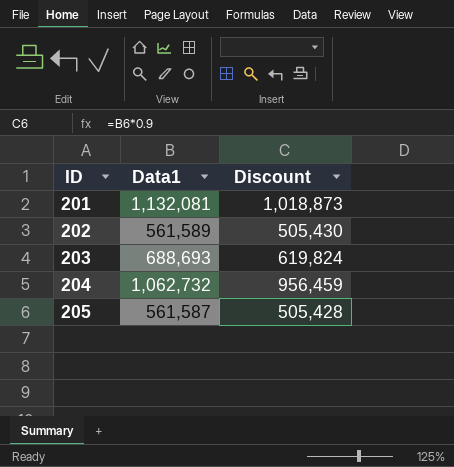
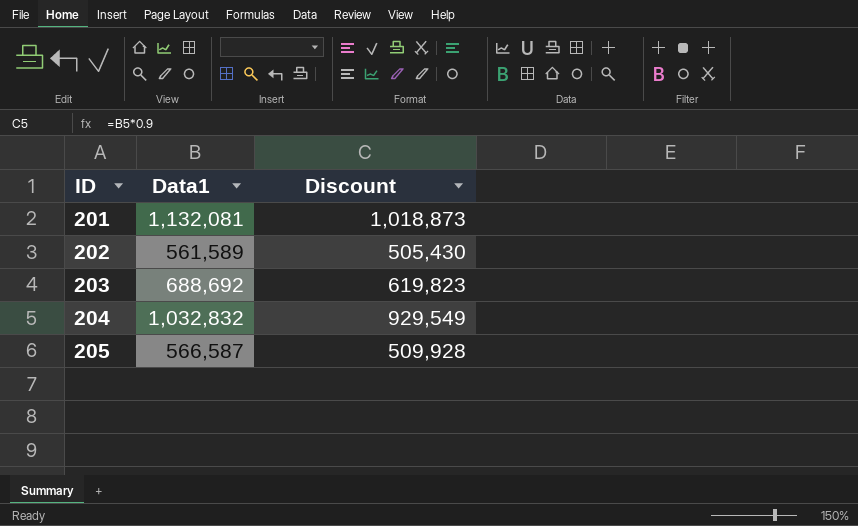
203 | Data1: 688,693 -> 688,692
203 | Discount: 619,824 -> 619,823
204 | Data1: 1,062,732 -> 1,032,832
204 | Discount: 956,459 -> 929,549
205 | Data1: 561,587 -> 566,587
205 | Discount: 505,428 -> 509,928

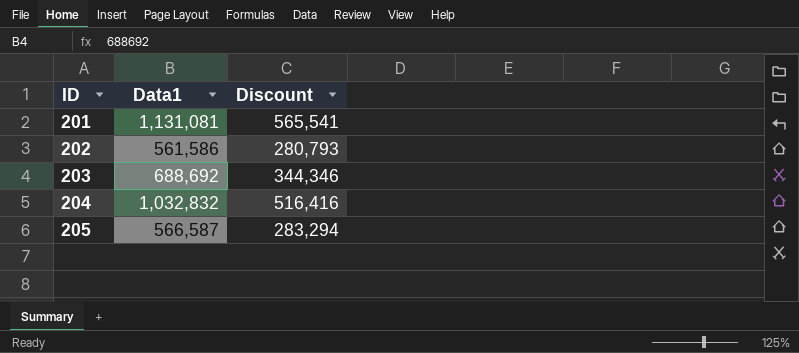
column Discount | formula: [Data1] * 0.9 -> [Data1] * 0.5
201 | Data1: 1,132,081 -> 1,131,081
202 | Data1: 561,589 -> 561,586

